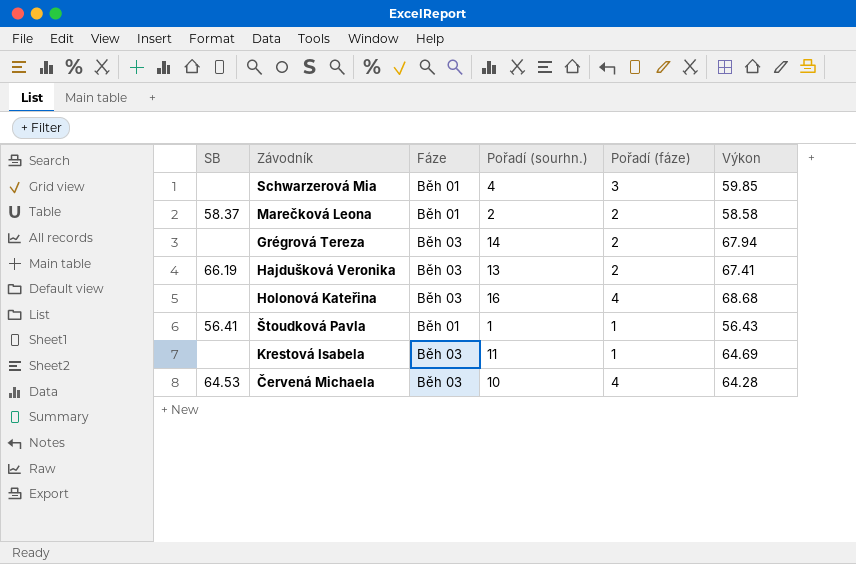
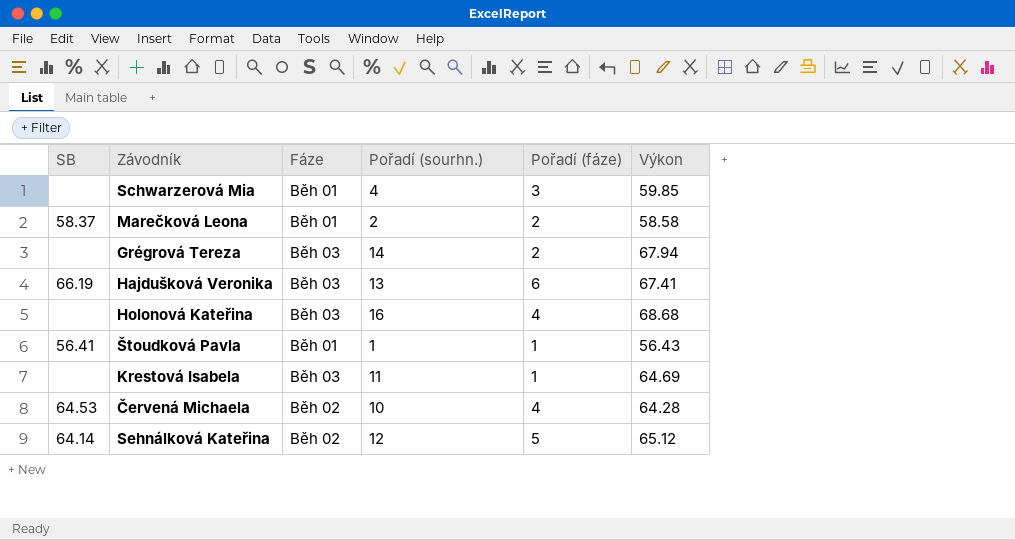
Hajdušková Veronika | Pořadí (fáze): 2 -> 6
Červená Michaela | Fáze: Běh 03 -> Běh 02
row Sehnálková Kateřina: none -> 64.14 | Běh 02 | 12 | 5 | 65.12

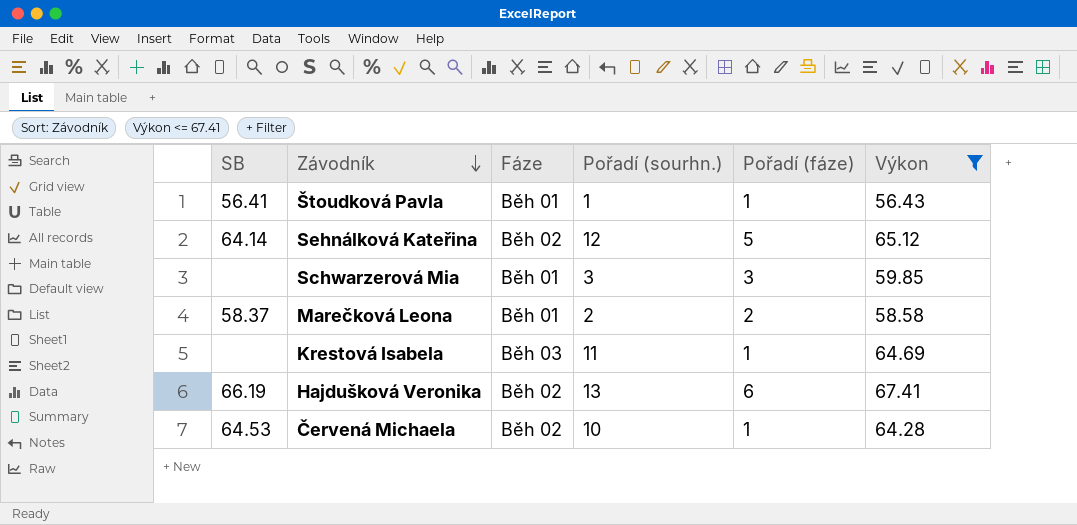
filter: none -> Výkon <= 67.41
row order: none -> Závodník descending
Schwarzerová Mia | Pořadí (sourhn.): 4 -> 3
Hajdušková Veronika | Fáze: Běh 03 -> Běh 02
Červená Michaela | Pořadí (fáze): 4 -> 1

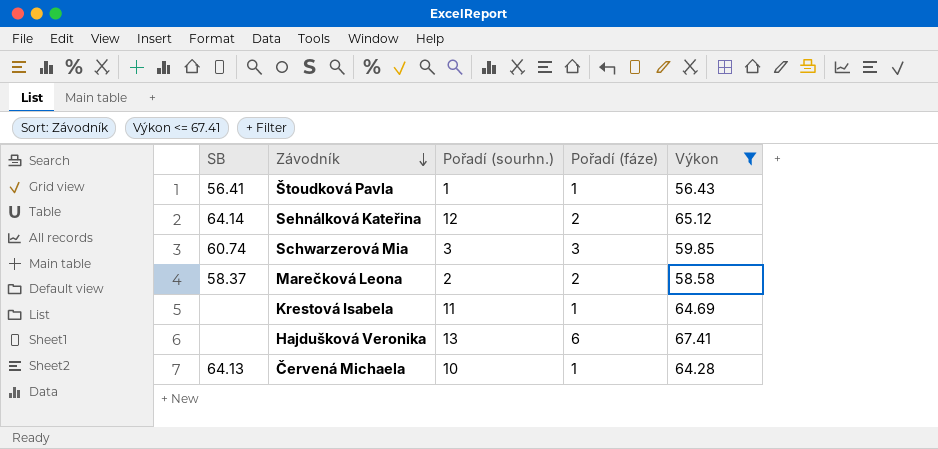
column Fáze | position: 3 -> none
Sehnálková Kateřina | Pořadí (fáze): 5 -> 2
Schwarzerová Mia | SB: none -> 60.74
Hajdušková Veronika | SB: 66.19 -> none
Červená Michaela | SB: 64.53 -> 64.13

